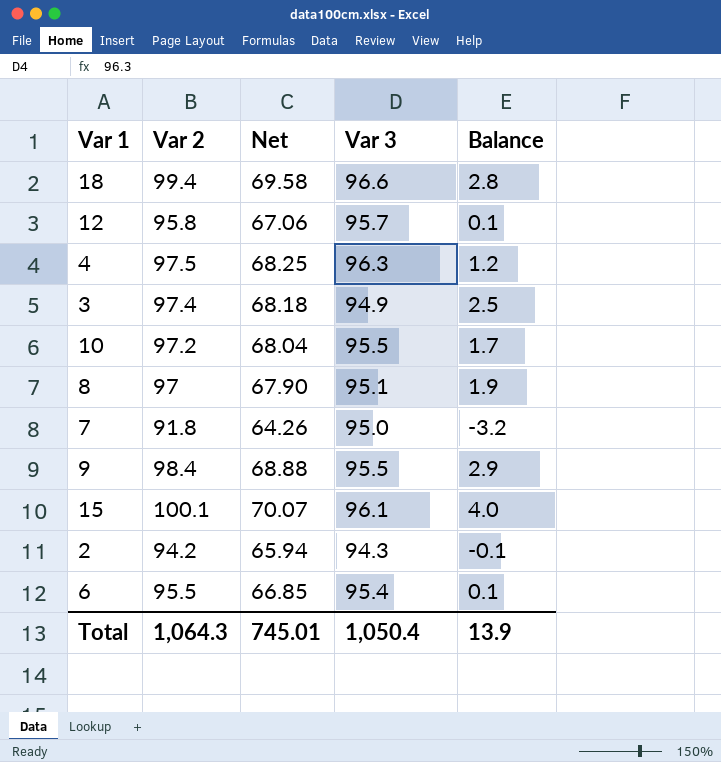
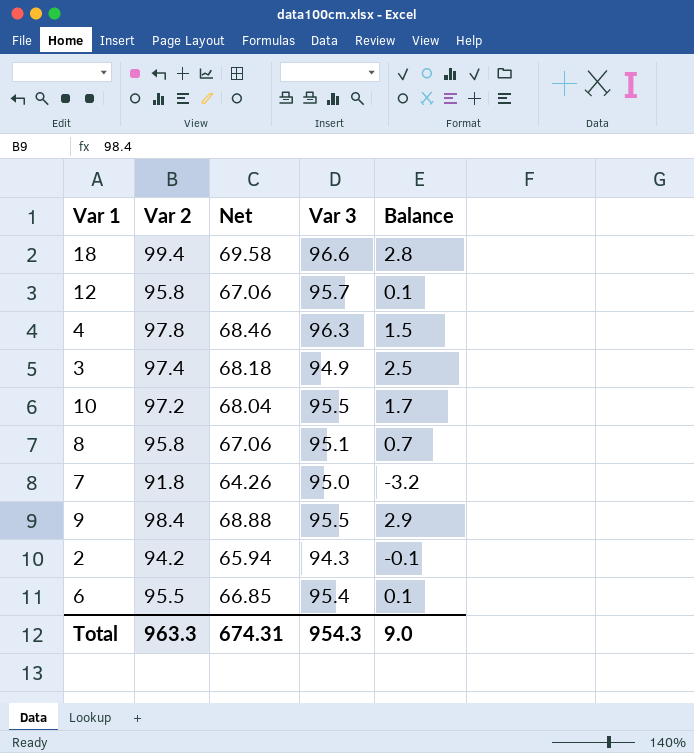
row 15: 100.1 | 70.07 | 96.1 | 4.0 -> none
4 | Var 2: 97.5 -> 97.8
4 | Net: 68.25 -> 68.46
4 | Balance: 1.2 -> 1.5
8 | Var 2: 97 -> 95.8
8 | Net: 67.90 -> 67.06
8 | Balance: 1.9 -> 0.7
Total | Var 2: 1,064.3 -> 963.3
Total | Net: 745.01 -> 674.31
Total | Var 3: 1,050.4 -> 954.3
Total | Balance: 13.9 -> 9.0

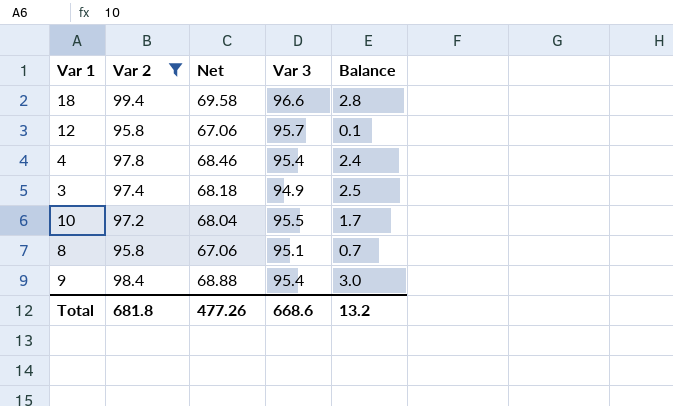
filter: none -> Var 2 >= 95.8
4 | Var 3: 96.3 -> 95.4
4 | Balance: 1.5 -> 2.4
9 | Var 3: 95.5 -> 95.4
9 | Balance: 2.9 -> 3.0
Total | Var 2: 963.3 -> 681.8
Total | Net: 674.31 -> 477.26
Total | Var 3: 954.3 -> 668.6
Total | Balance: 9.0 -> 13.2

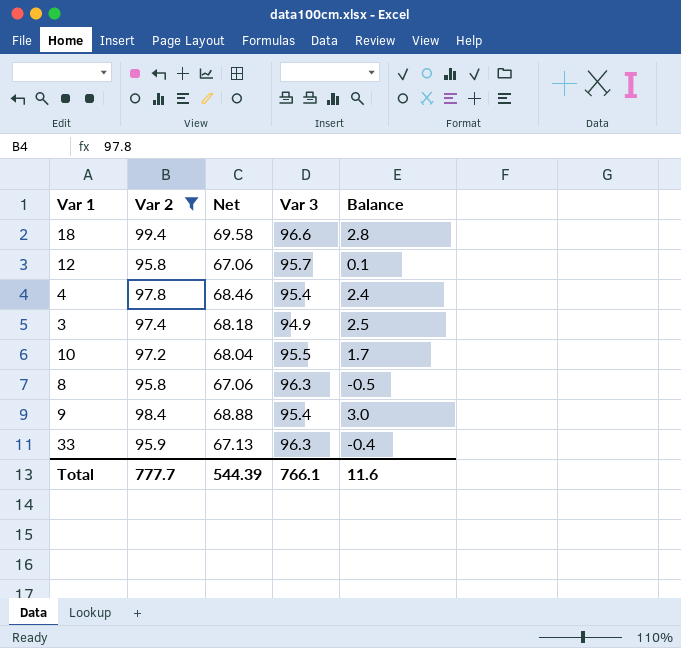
8 | Var 3: 95.1 -> 96.3
8 | Balance: 0.7 -> -0.5
row 33: none -> 95.9 | 67.13 | 96.3 | -0.4
Total | Var 2: 681.8 -> 777.7
Total | Net: 477.26 -> 544.39
Total | Var 3: 668.6 -> 766.1
Total | Balance: 13.2 -> 11.6

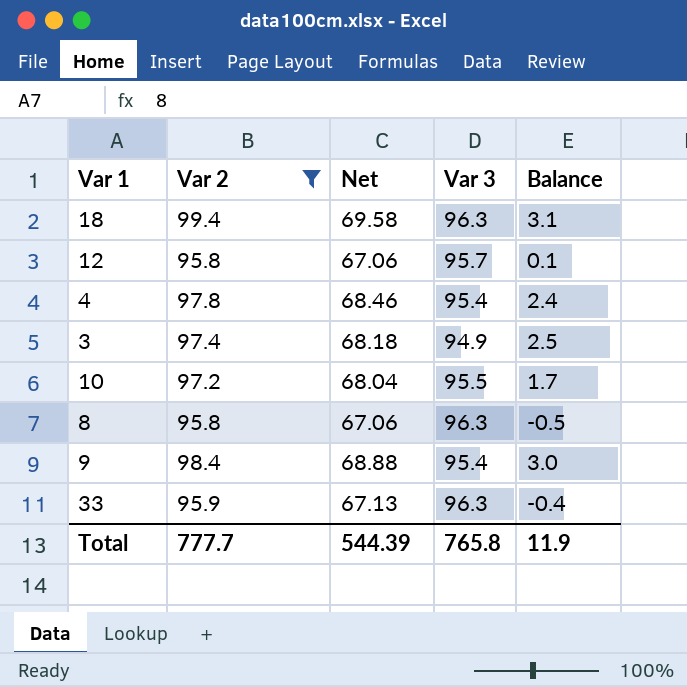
18 | Var 3: 96.6 -> 96.3
18 | Balance: 2.8 -> 3.1
Total | Var 3: 766.1 -> 765.8
Total | Balance: 11.6 -> 11.9

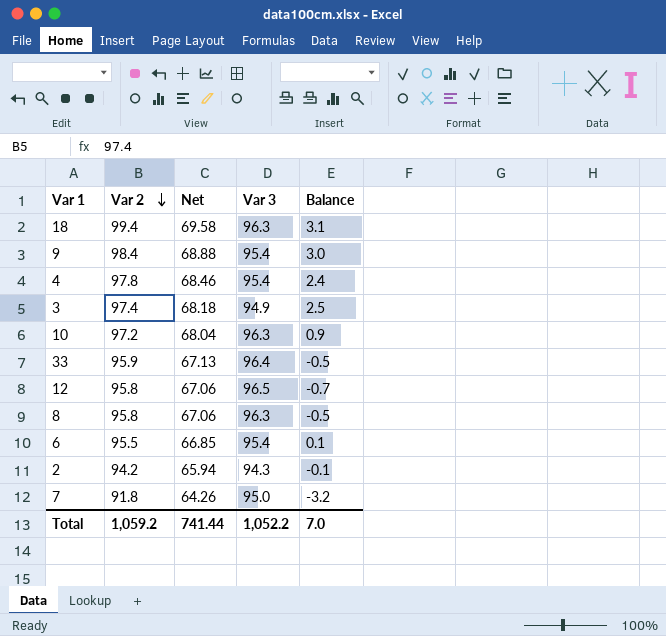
filter: Var 2 >= 95.8 -> none
row order: none -> Var 2 descending
10 | Var 3: 95.5 -> 96.3
10 | Balance: 1.7 -> 0.9
33 | Var 3: 96.3 -> 96.4
33 | Balance: -0.4 -> -0.5
12 | Var 3: 95.7 -> 96.5
12 | Balance: 0.1 -> -0.7
Total | Var 2: 777.7 -> 1,059.2
Total | Net: 544.39 -> 741.44
Total | Var 3: 765.8 -> 1,052.2
Total | Balance: 11.9 -> 7.0

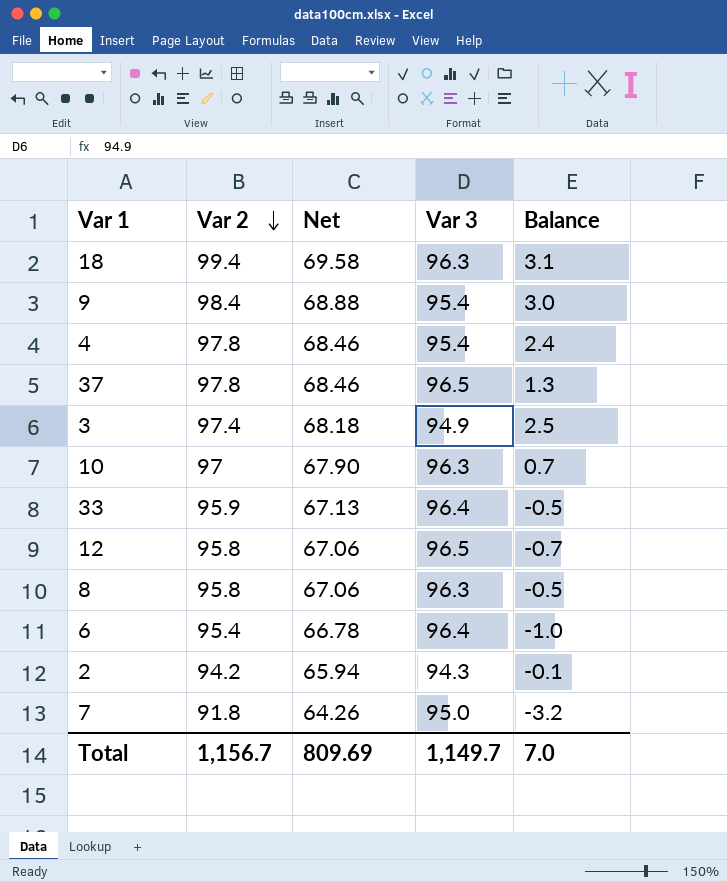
row 37: none -> 97.8 | 68.46 | 96.5 | 1.3
10 | Var 2: 97.2 -> 97
10 | Net: 68.04 -> 67.90
10 | Balance: 0.9 -> 0.7
6 | Var 2: 95.5 -> 95.4
6 | Net: 66.85 -> 66.78
6 | Var 3: 95.4 -> 96.4
6 | Balance: 0.1 -> -1.0
Total | Var 2: 1,059.2 -> 1,156.7
Total | Net: 741.44 -> 809.69
Total | Var 3: 1,052.2 -> 1,149.7

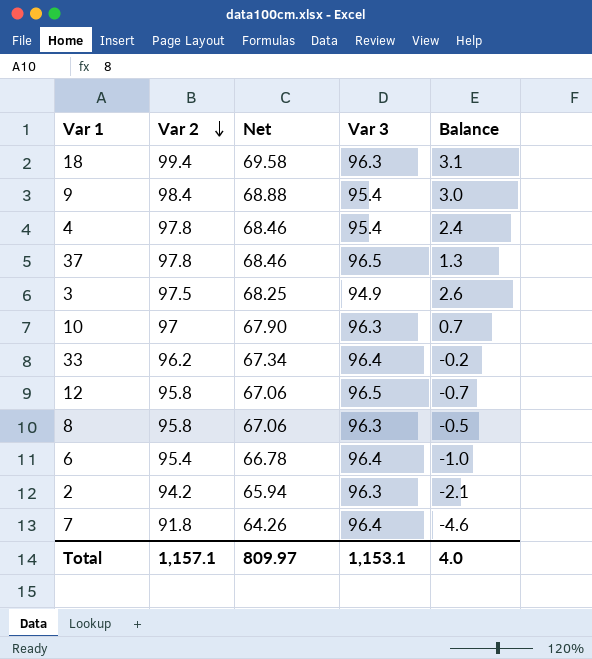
3 | Var 2: 97.4 -> 97.5
3 | Net: 68.18 -> 68.25
3 | Balance: 2.5 -> 2.6
33 | Var 2: 95.9 -> 96.2
33 | Net: 67.13 -> 67.34
33 | Balance: -0.5 -> -0.2
2 | Var 3: 94.3 -> 96.3
2 | Balance: -0.1 -> -2.1
7 | Var 3: 95.0 -> 96.4
7 | Balance: -3.2 -> -4.6
Total | Var 2: 1,156.7 -> 1,157.1
Total | Net: 809.69 -> 809.97
Total | Var 3: 1,149.7 -> 1,153.1
Total | Balance: 7.0 -> 4.0

